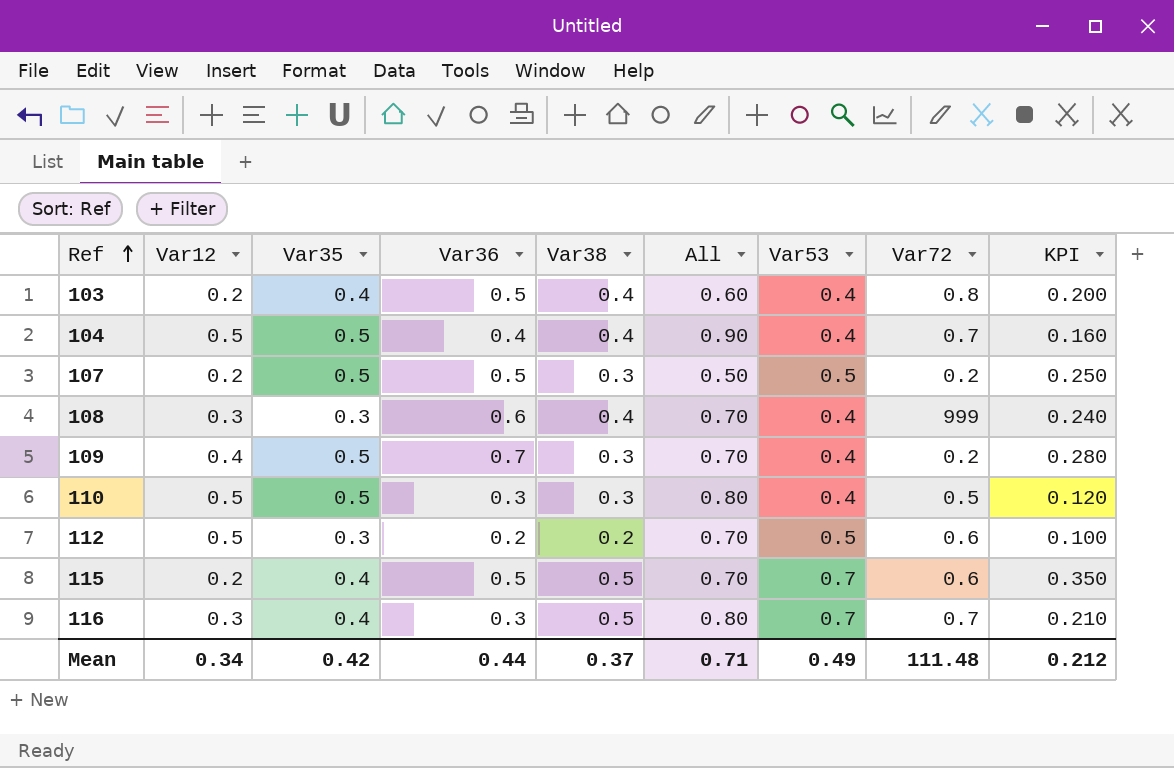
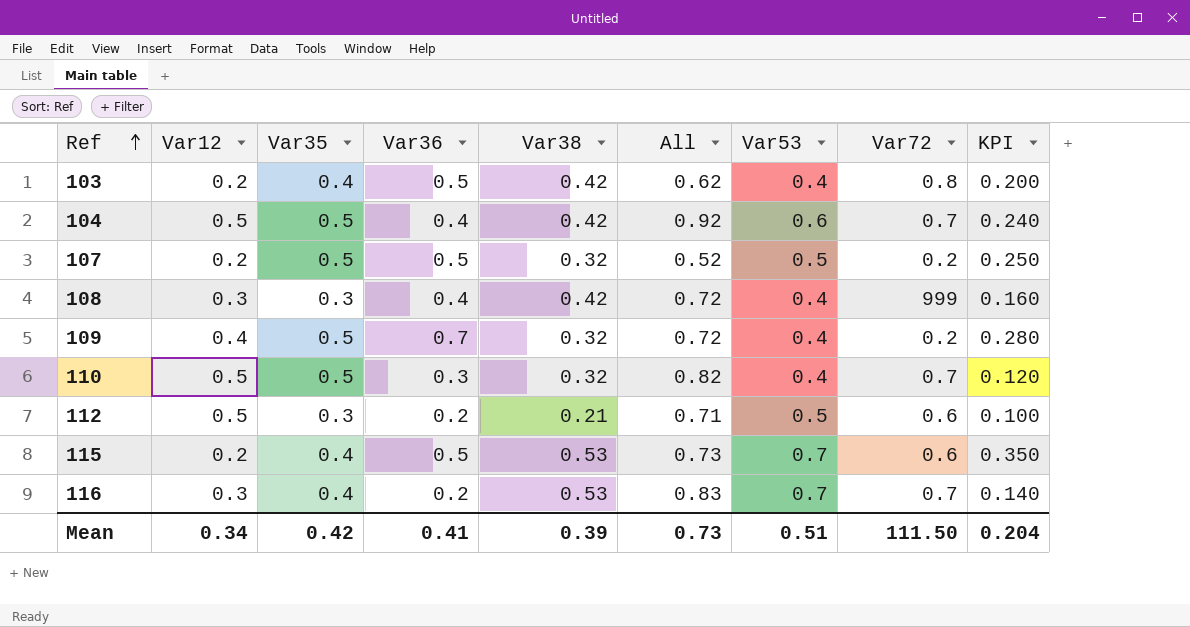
103 | Var38: 0.4 -> 0.42
103 | All: 0.60 -> 0.62
104 | Var38: 0.4 -> 0.42
104 | All: 0.90 -> 0.92
104 | Var53: 0.4 -> 0.6
104 | KPI: 0.160 -> 0.240
107 | Var38: 0.3 -> 0.32
107 | All: 0.50 -> 0.52
108 | Var36: 0.6 -> 0.4
108 | Var38: 0.4 -> 0.42
108 | All: 0.70 -> 0.72
108 | KPI: 0.240 -> 0.160
109 | Var38: 0.3 -> 0.32
109 | All: 0.70 -> 0.72
110 | Var38: 0.3 -> 0.32
110 | All: 0.80 -> 0.82
110 | Var72: 0.5 -> 0.7
112 | Var38: 0.2 -> 0.21
112 | All: 0.70 -> 0.71
115 | Var38: 0.5 -> 0.53
115 | All: 0.70 -> 0.73
116 | Var36: 0.3 -> 0.2
116 | Var38: 0.5 -> 0.53
116 | All: 0.80 -> 0.83
116 | KPI: 0.210 -> 0.140
Mean | Var36: 0.44 -> 0.41
Mean | Var38: 0.37 -> 0.39
Mean | All: 0.71 -> 0.73
Mean | Var53: 0.49 -> 0.51
Mean | Var72: 111.48 -> 111.50
Mean | KPI: 0.212 -> 0.204

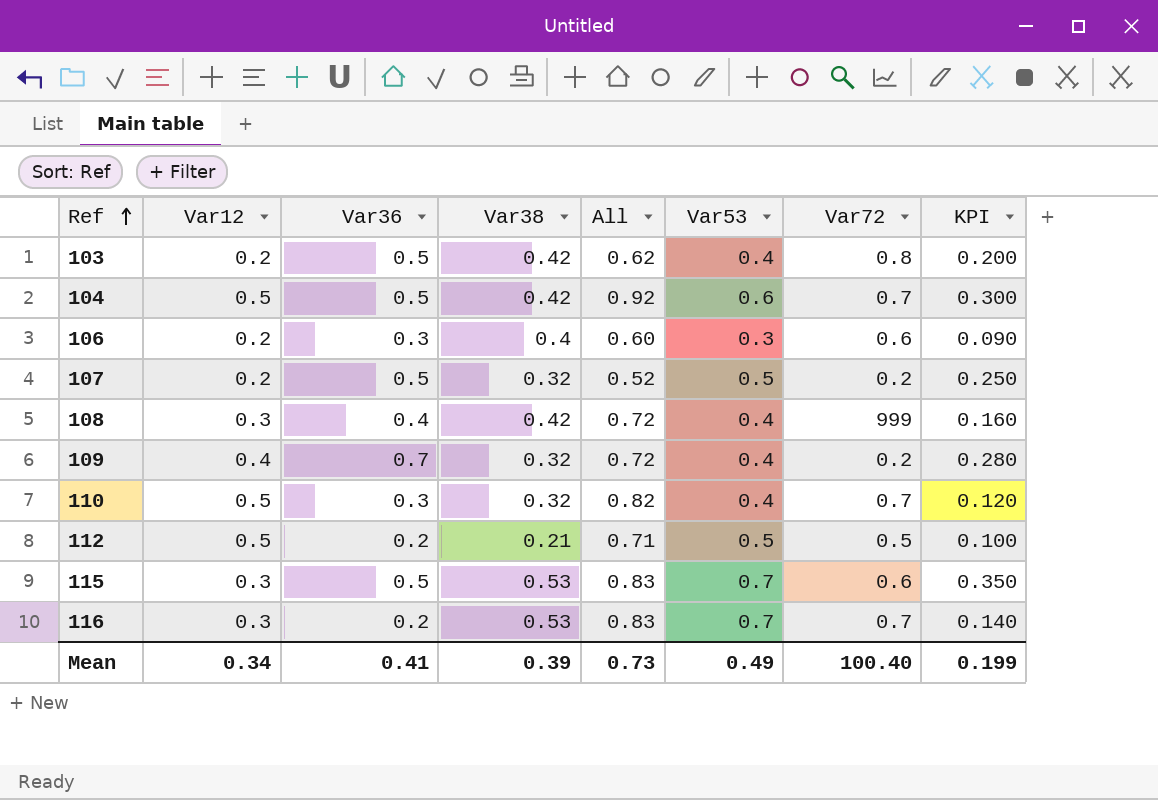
column Var35 | position: 3 -> none
104 | Var36: 0.4 -> 0.5
104 | KPI: 0.240 -> 0.300
row 106: none -> 0.2 | 0.3 | 0.4 | 0.60 | 0.3 | 0.6 | 0.090
112 | Var72: 0.6 -> 0.5
115 | Var12: 0.2 -> 0.3
115 | All: 0.73 -> 0.83
Mean | Var53: 0.51 -> 0.49
Mean | Var72: 111.50 -> 100.40
Mean | KPI: 0.204 -> 0.199

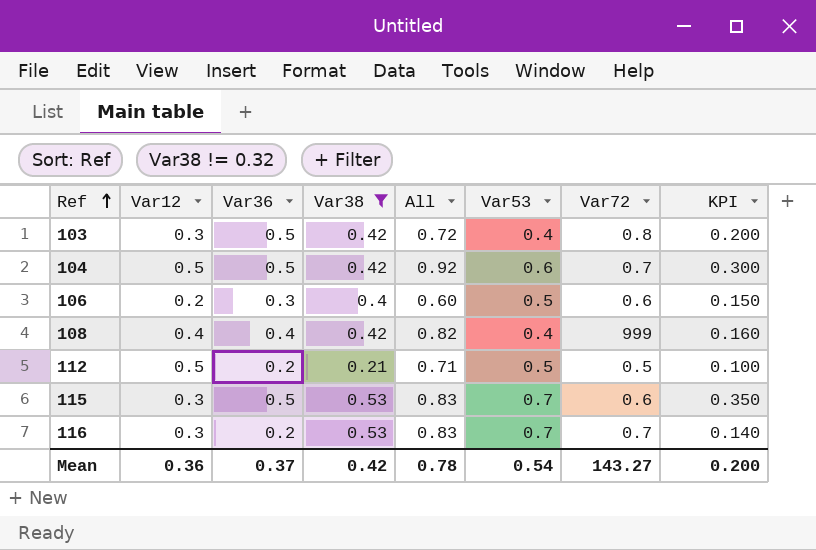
filter: none -> Var38 != 0.32
103 | Var12: 0.2 -> 0.3
103 | All: 0.62 -> 0.72
106 | Var53: 0.3 -> 0.5
106 | KPI: 0.090 -> 0.150
108 | Var12: 0.3 -> 0.4
108 | All: 0.72 -> 0.82
Mean | Var12: 0.34 -> 0.36
Mean | Var36: 0.41 -> 0.37
Mean | Var38: 0.39 -> 0.42
Mean | All: 0.73 -> 0.78
Mean | Var53: 0.49 -> 0.54
Mean | Var72: 100.40 -> 143.27
Mean | KPI: 0.199 -> 0.200

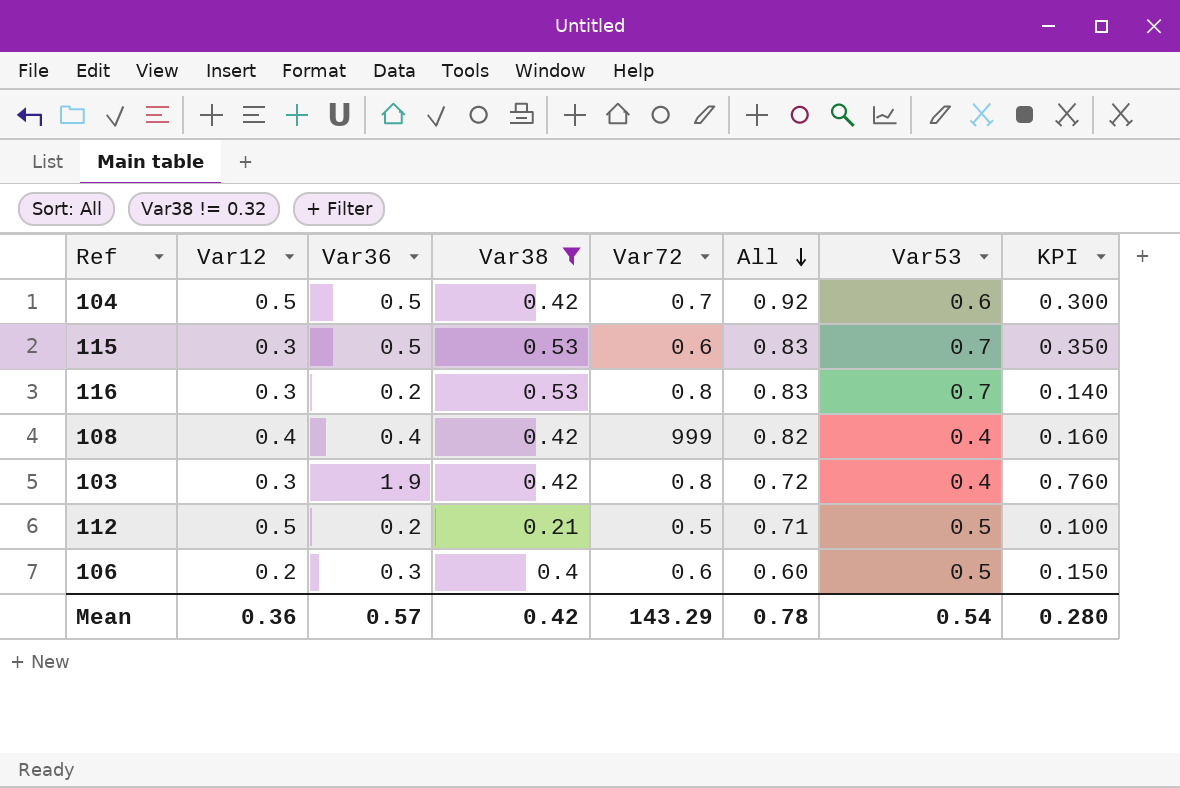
row order: Ref ascending -> All descending
column Var72 | position: 7 -> 5
116 | Var72: 0.7 -> 0.8
103 | Var36: 0.5 -> 1.9
103 | KPI: 0.200 -> 0.760
Mean | Var36: 0.37 -> 0.57
Mean | Var72: 143.27 -> 143.29
Mean | KPI: 0.200 -> 0.280

